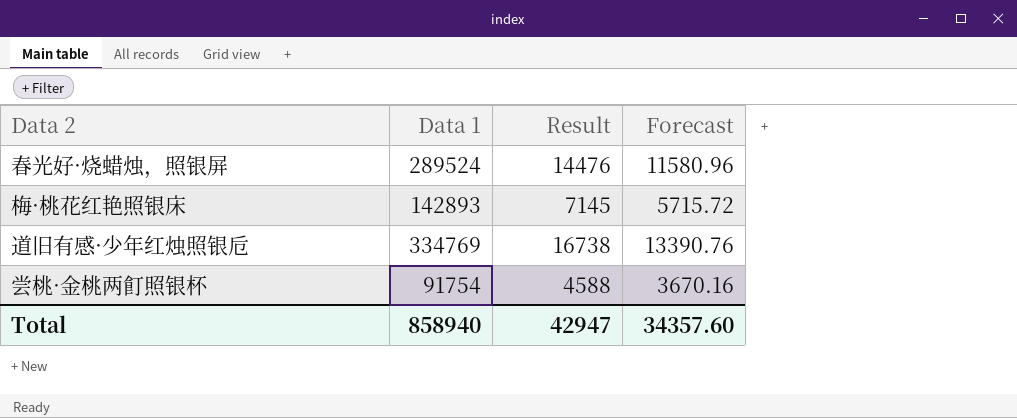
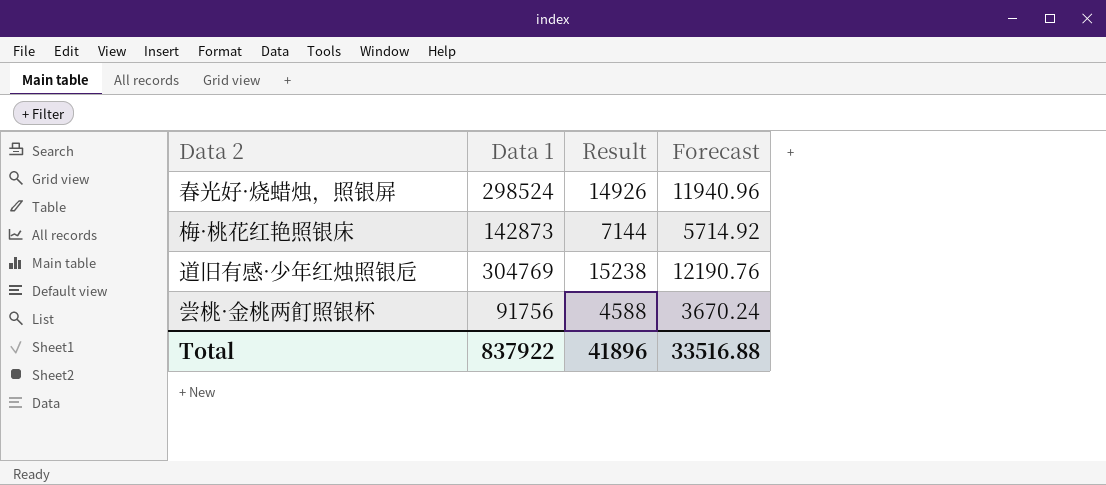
春光好·烧蜡烛，照银屏 | Data 1: 289524 -> 298524
春光好·烧蜡烛，照银屏 | Result: 14476 -> 14926
春光好·烧蜡烛，照银屏 | Forecast: 11580.96 -> 11940.96
梅·桃花红艳照银床 | Data 1: 142893 -> 142873
梅·桃花红艳照银床 | Result: 7145 -> 7144
梅·桃花红艳照银床 | Forecast: 5715.72 -> 5714.92
道旧有感·少年红烛照银卮 | Data 1: 334769 -> 304769
道旧有感·少年红烛照银卮 | Result: 16738 -> 15238
道旧有感·少年红烛照银卮 | Forecast: 13390.76 -> 12190.76
尝桃·金桃两飣照银杯 | Data 1: 91754 -> 91756
尝桃·金桃两飣照银杯 | Forecast: 3670.16 -> 3670.24
Total | Data 1: 858940 -> 837922
Total | Result: 42947 -> 41896
Total | Forecast: 34357.60 -> 33516.88

